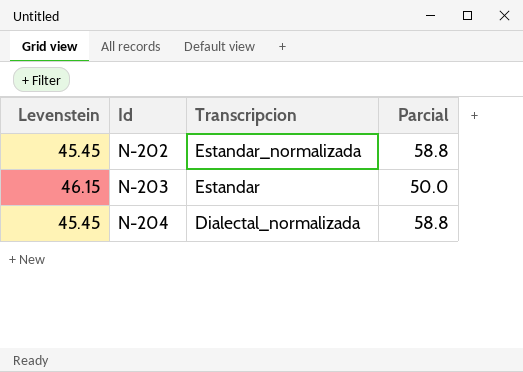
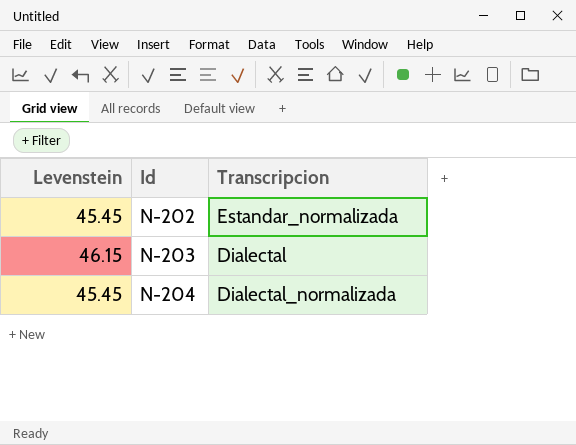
column Parcial | position: 4 -> none
N-203 | Transcripcion: Estandar -> Dialectal

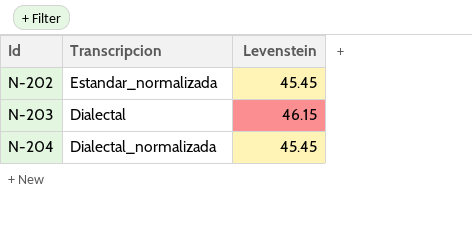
column Levenstein | position: 1 -> 3

